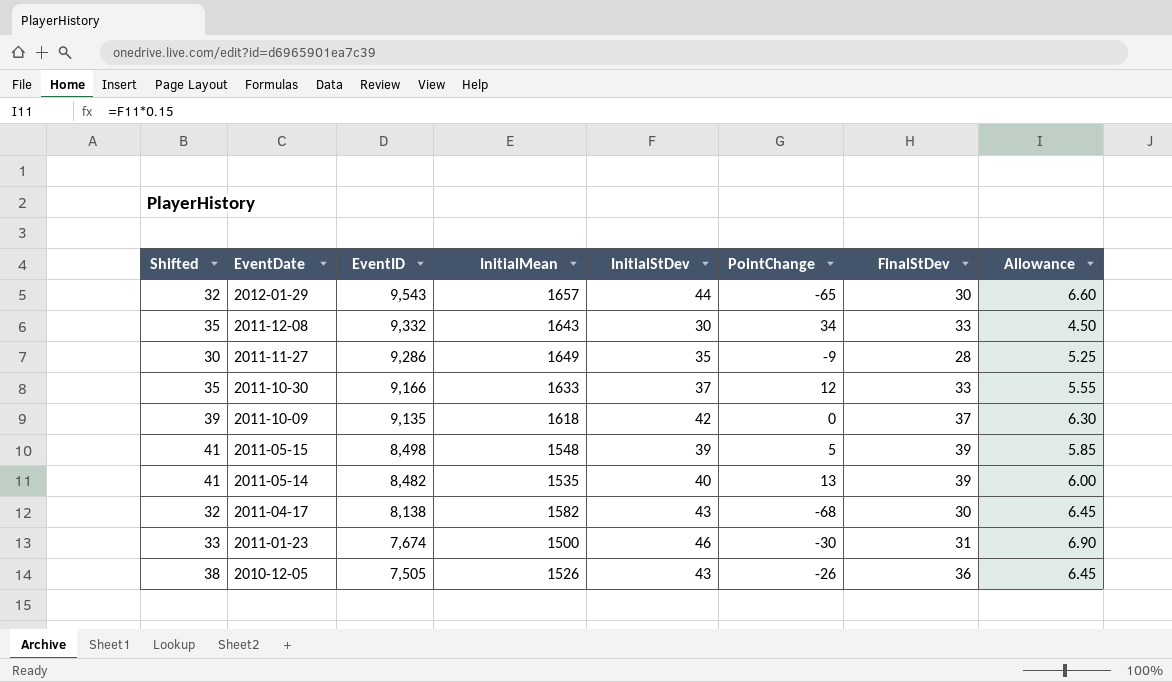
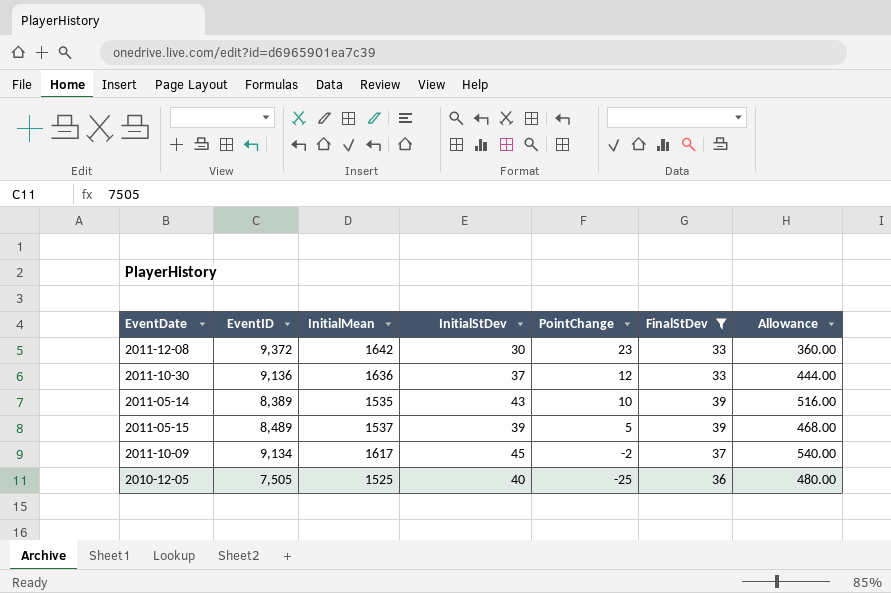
filter: none -> FinalStDev >= 33
row order: EventDate descending -> PointChange descending
column Shifted | formula: [FinalStDev] + 2 -> none
column Allowance | formula: [InitialStDev] * 0.15 -> [InitialStDev] * 12
2011-12-08 | EventID: 9,332 -> 9,372
2011-12-08 | InitialMean: 1643 -> 1642
2011-12-08 | PointChange: 34 -> 23
2011-10-30 | EventID: 9,166 -> 9,136
2011-10-30 | InitialMean: 1633 -> 1636
2011-05-14 | EventID: 8,482 -> 8,389
2011-05-14 | InitialStDev: 40 -> 43
2011-05-14 | PointChange: 13 -> 10
2011-05-15 | EventID: 8,498 -> 8,489
2011-05-15 | InitialMean: 1548 -> 1537
2011-10-09 | EventID: 9,135 -> 9,134
2011-10-09 | InitialMean: 1618 -> 1617
2011-10-09 | InitialStDev: 42 -> 45
2011-10-09 | PointChange: 0 -> -2
2010-12-05 | InitialMean: 1526 -> 1525
2010-12-05 | InitialStDev: 43 -> 40
2010-12-05 | PointChange: -26 -> -25

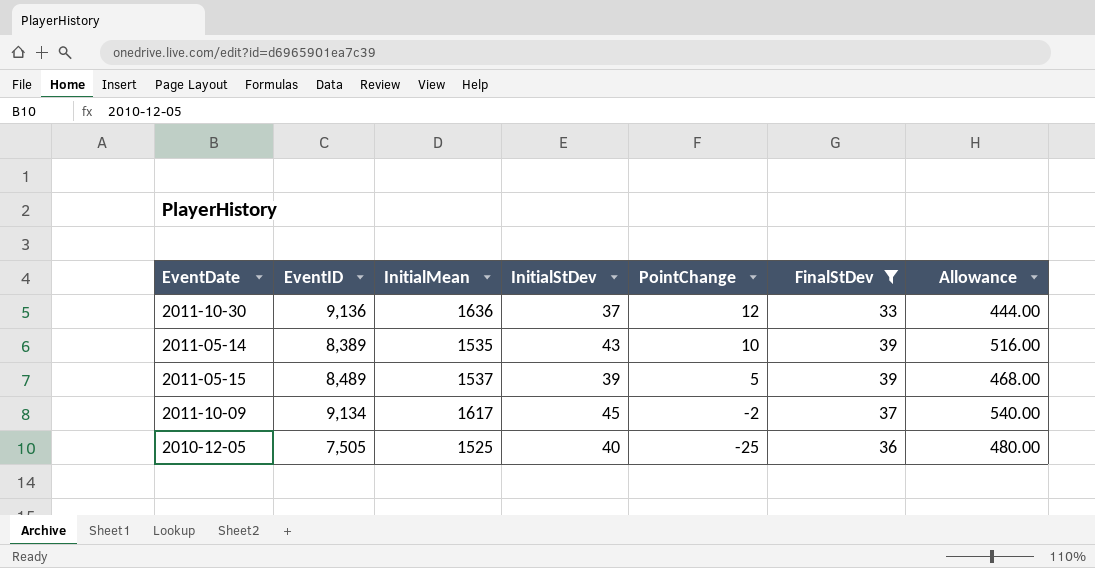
row 2011-12-08: 9,372 | 1642 | 30 | 23 | 33 | 360.00 -> none

